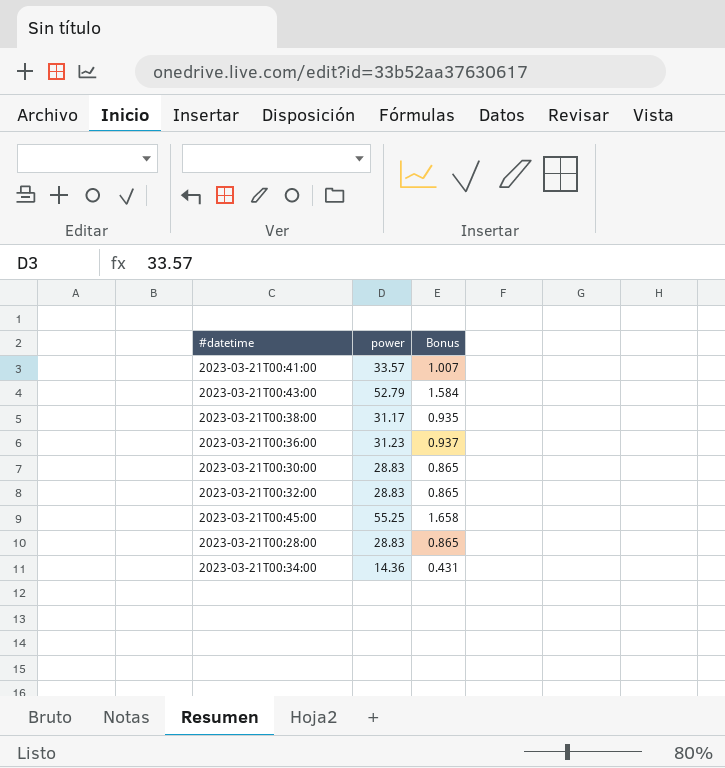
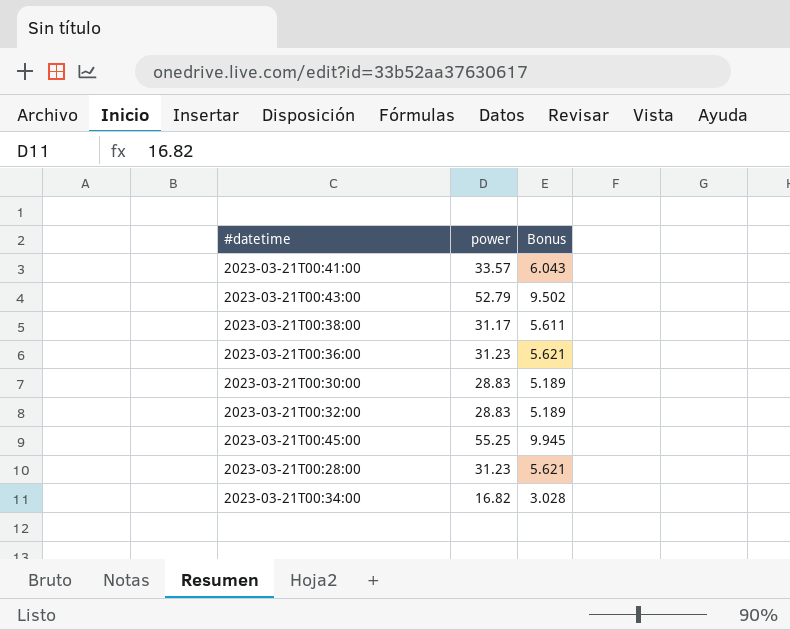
column Bonus | formula: [power] * 0.03 -> [power] * 0.18
2023-03-21T00:28:00 | power: 28.83 -> 31.23
2023-03-21T00:34:00 | power: 14.36 -> 16.82

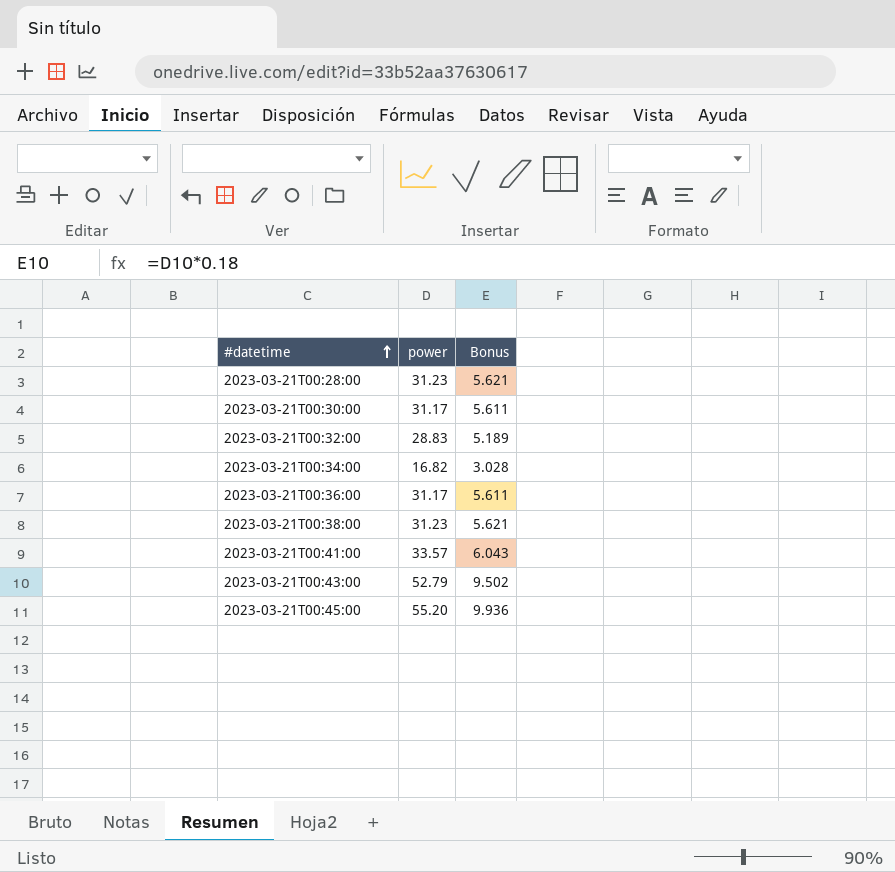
row order: none -> #datetime ascending
2023-03-21T00:30:00 | power: 28.83 -> 31.17
2023-03-21T00:30:00 | Bonus: 5.189 -> 5.611
2023-03-21T00:36:00 | power: 31.23 -> 31.17
2023-03-21T00:36:00 | Bonus: 5.621 -> 5.611
2023-03-21T00:38:00 | power: 31.17 -> 31.23
2023-03-21T00:38:00 | Bonus: 5.611 -> 5.621
2023-03-21T00:45:00 | power: 55.25 -> 55.20
2023-03-21T00:45:00 | Bonus: 9.945 -> 9.936

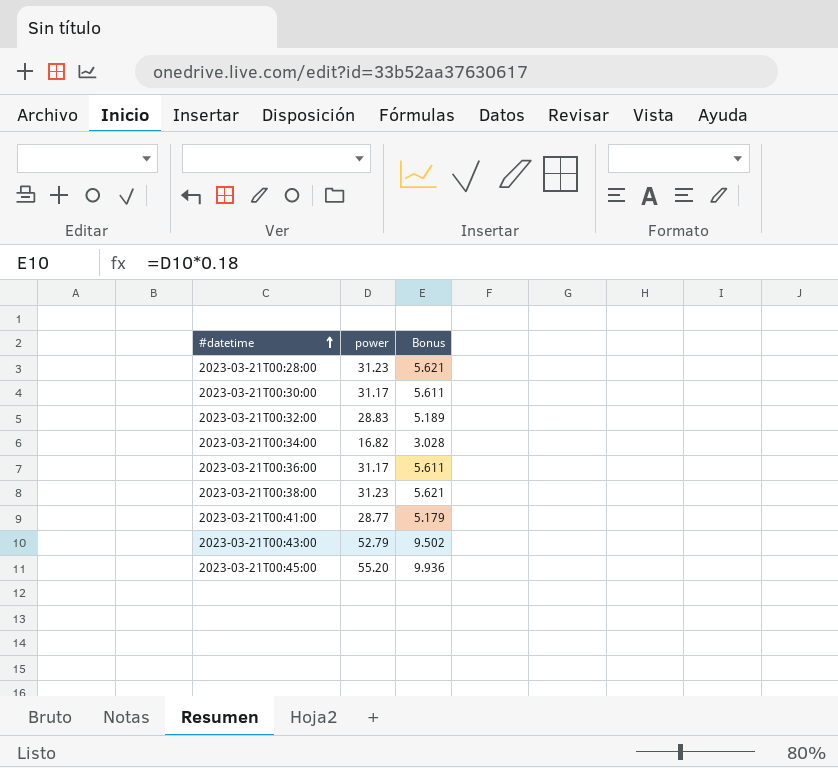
2023-03-21T00:41:00 | power: 33.57 -> 28.77
2023-03-21T00:41:00 | Bonus: 6.043 -> 5.179

